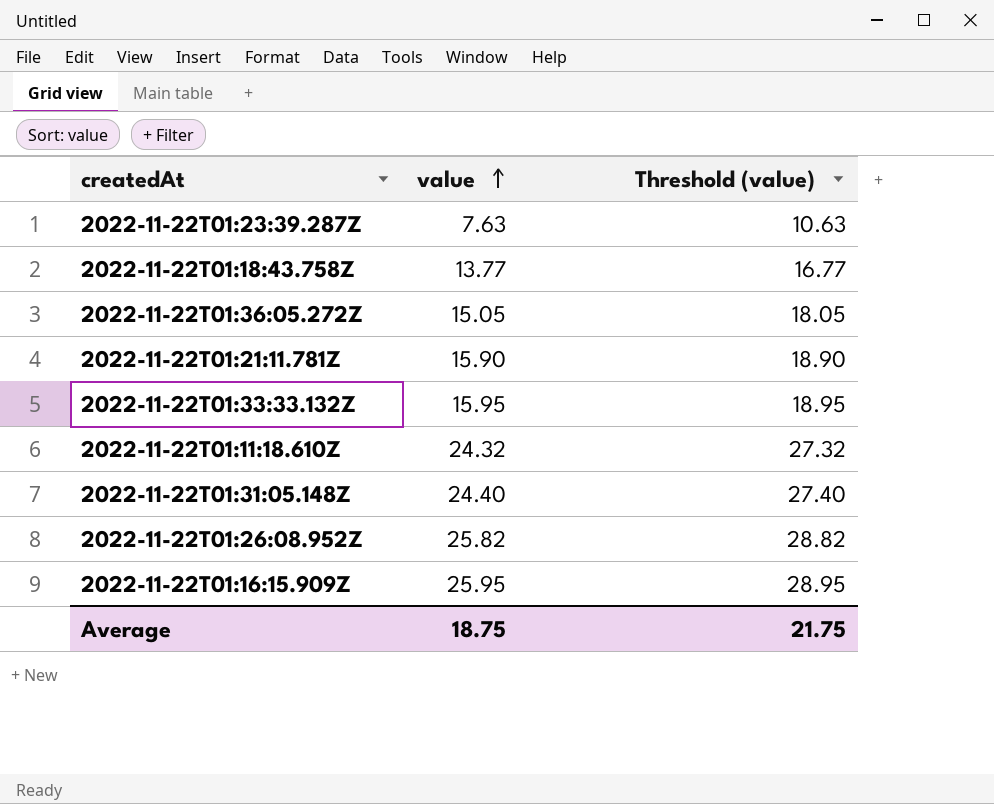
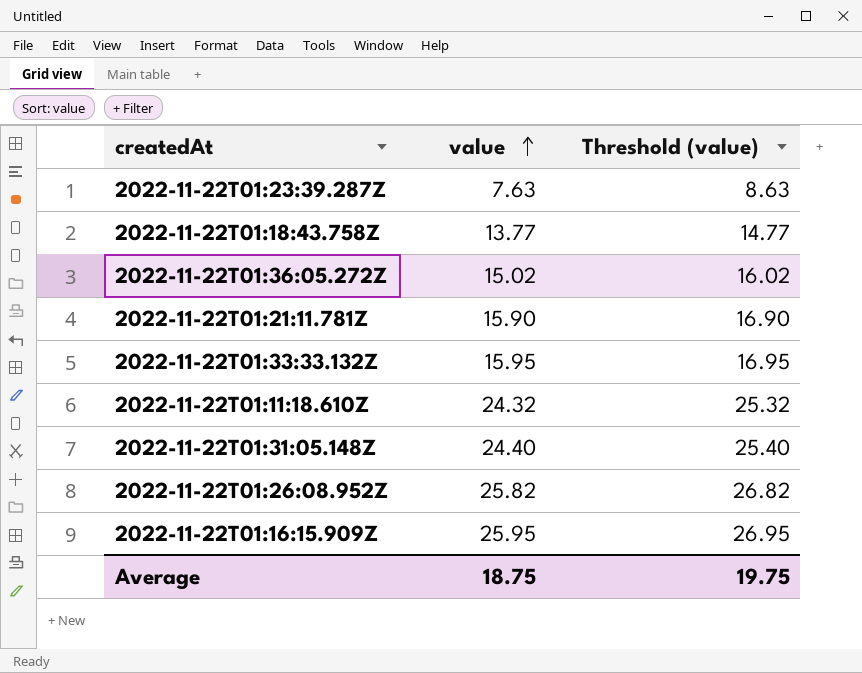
column Threshold (value) | formula: [value] + 3 -> [value] + 1
2022-11-22T01:36:05.272Z | value: 15.05 -> 15.02
Average | Threshold (value): 21.75 -> 19.75

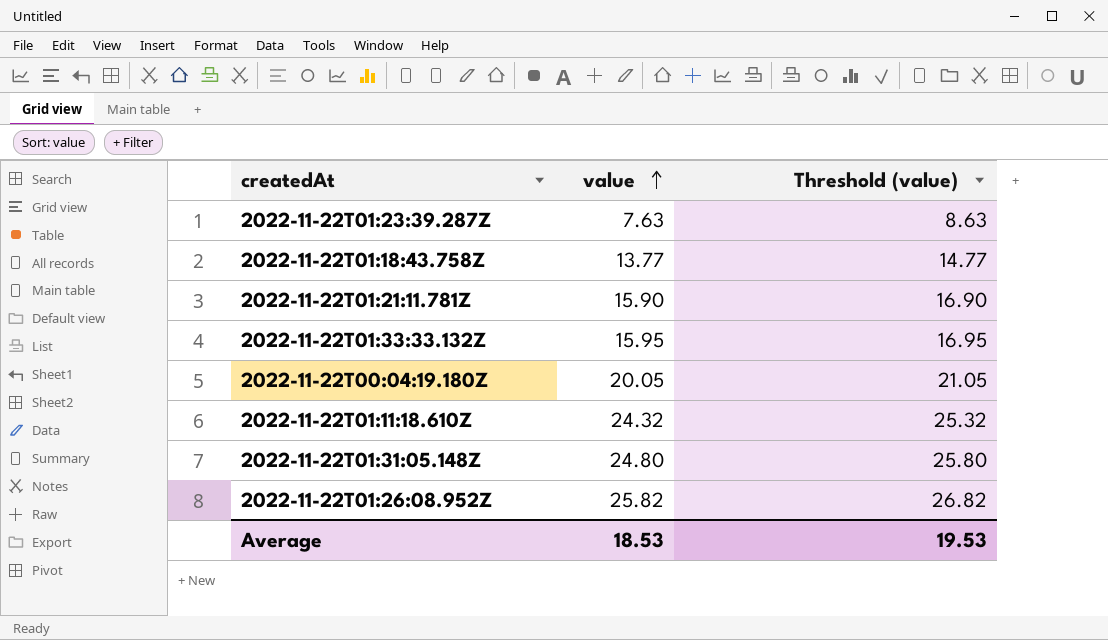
row 2022-11-22T01:36:05.272Z: 15.02 | 16.02 -> none
row 2022-11-22T01:16:15.909Z: 25.95 | 26.95 -> none
row 2022-11-22T00:04:19.180Z: none -> 20.05 | 21.05
2022-11-22T01:31:05.148Z | value: 24.40 -> 24.80
2022-11-22T01:31:05.148Z | Threshold (value): 25.40 -> 25.80
Average | value: 18.75 -> 18.53
Average | Threshold (value): 19.75 -> 19.53

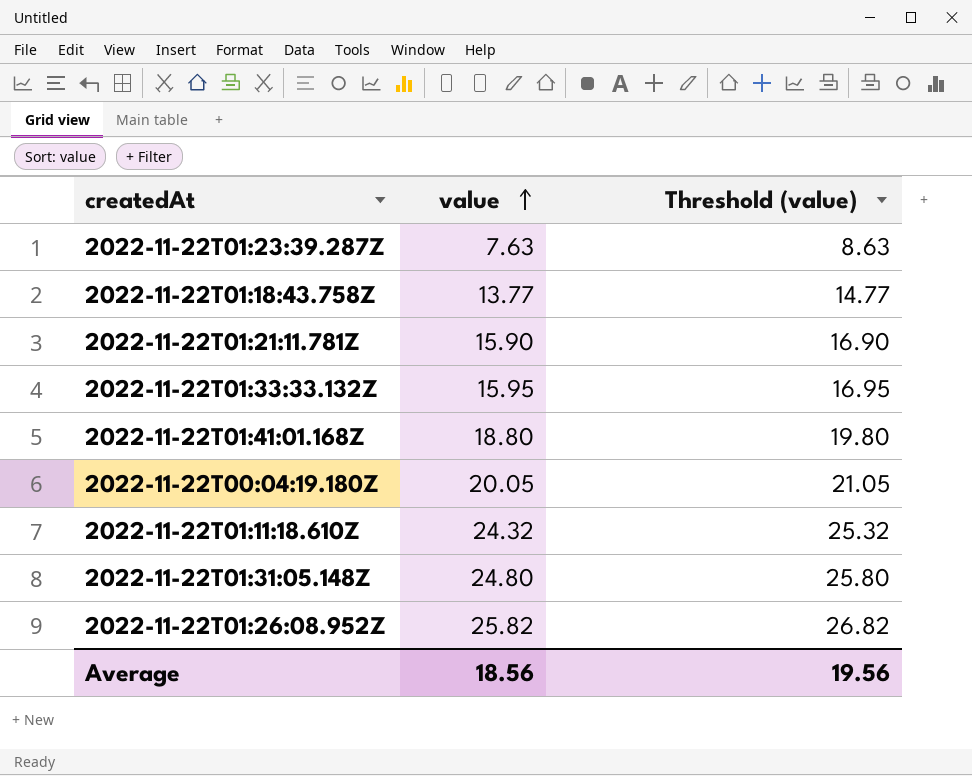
row 2022-11-22T01:41:01.168Z: none -> 18.80 | 19.80
Average | value: 18.53 -> 18.56
Average | Threshold (value): 19.53 -> 19.56

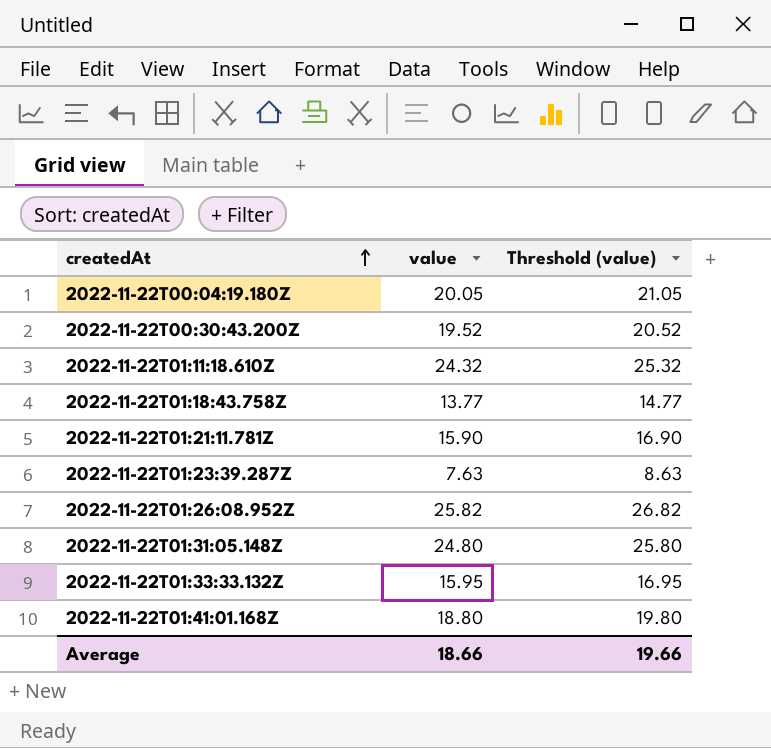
row order: value ascending -> createdAt ascending
row 2022-11-22T00:30:43.200Z: none -> 19.52 | 20.52
Average | value: 18.56 -> 18.66
Average | Threshold (value): 19.56 -> 19.66

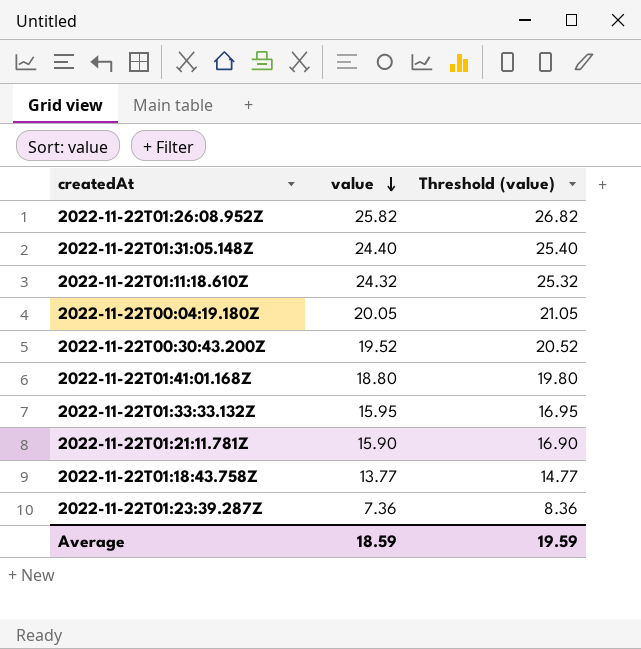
row order: createdAt ascending -> value descending
2022-11-22T01:31:05.148Z | value: 24.80 -> 24.40
2022-11-22T01:31:05.148Z | Threshold (value): 25.80 -> 25.40
2022-11-22T01:23:39.287Z | value: 7.63 -> 7.36
2022-11-22T01:23:39.287Z | Threshold (value): 8.63 -> 8.36
Average | value: 18.66 -> 18.59
Average | Threshold (value): 19.66 -> 19.59

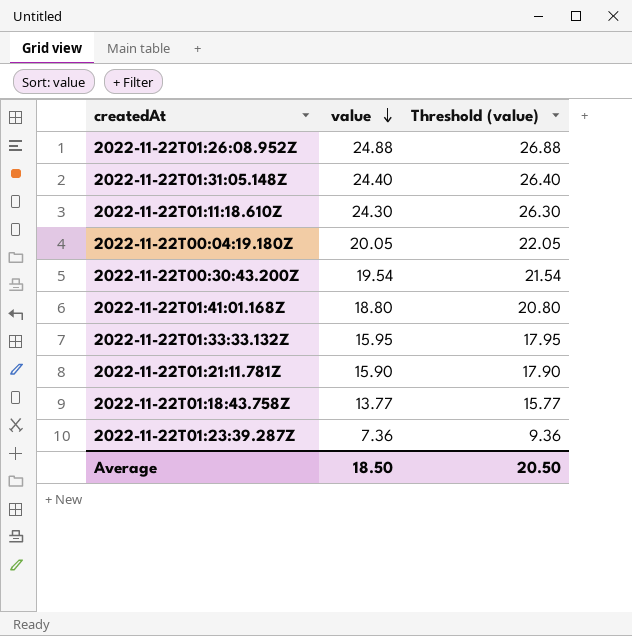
column Threshold (value) | formula: [value] + 1 -> [value] + 2
2022-11-22T01:26:08.952Z | value: 25.82 -> 24.88
2022-11-22T01:11:18.610Z | value: 24.32 -> 24.30
2022-11-22T00:30:43.200Z | value: 19.52 -> 19.54
Average | value: 18.59 -> 18.50
Average | Threshold (value): 19.59 -> 20.50

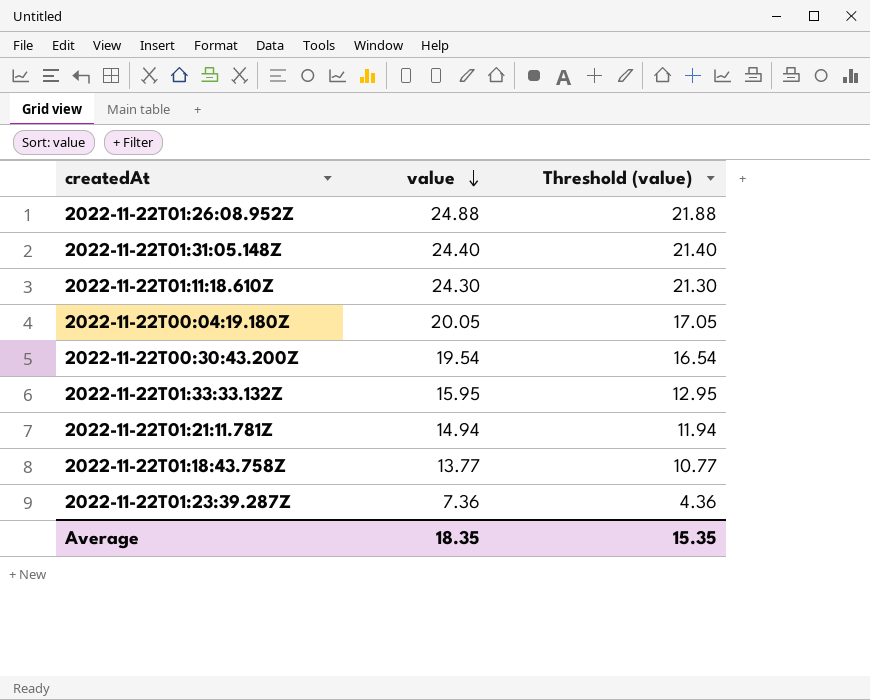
column Threshold (value) | formula: [value] + 2 -> [value] - 3
row 2022-11-22T01:41:01.168Z: 18.80 | 20.80 -> none
2022-11-22T01:21:11.781Z | value: 15.90 -> 14.94
Average | value: 18.50 -> 18.35
Average | Threshold (value): 20.50 -> 15.35

